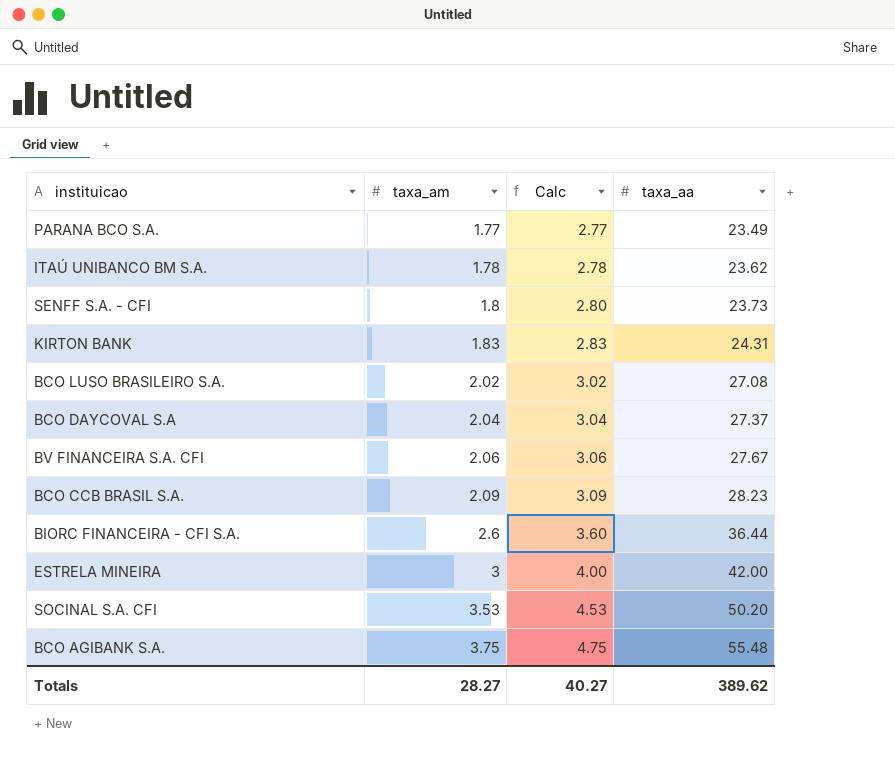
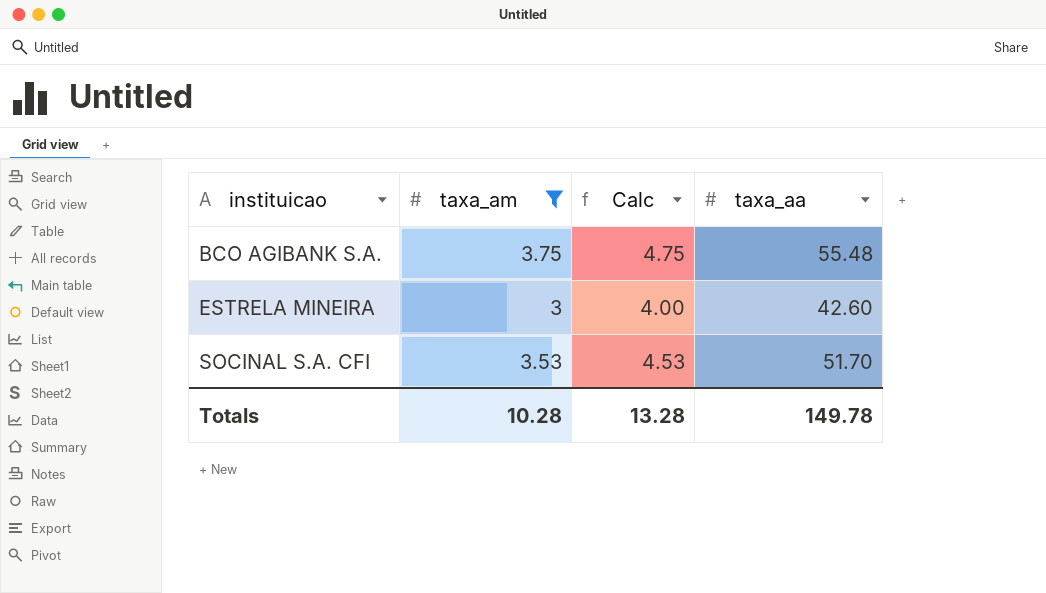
filter: none -> taxa_am >= 3
row order: taxa_am ascending -> instituicao ascending
ESTRELA MINEIRA | taxa_aa: 42.00 -> 42.60
SOCINAL S.A. CFI | taxa_aa: 50.20 -> 51.70
Totals | taxa_am: 28.27 -> 10.28
Totals | Calc: 40.27 -> 13.28
Totals | taxa_aa: 389.62 -> 149.78

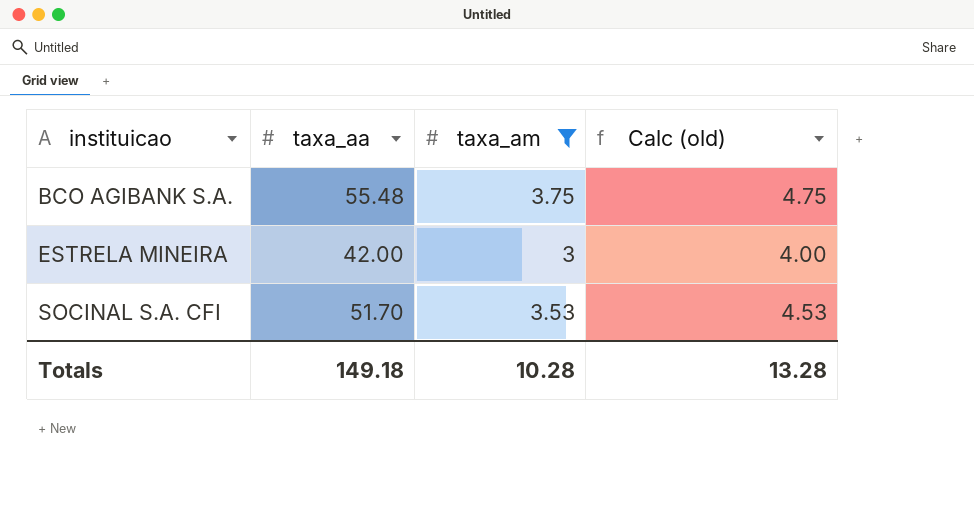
column taxa_aa | position: 4 -> 2
column name: Calc -> Calc (old)
ESTRELA MINEIRA | taxa_aa: 42.60 -> 42.00
Totals | taxa_aa: 149.78 -> 149.18

